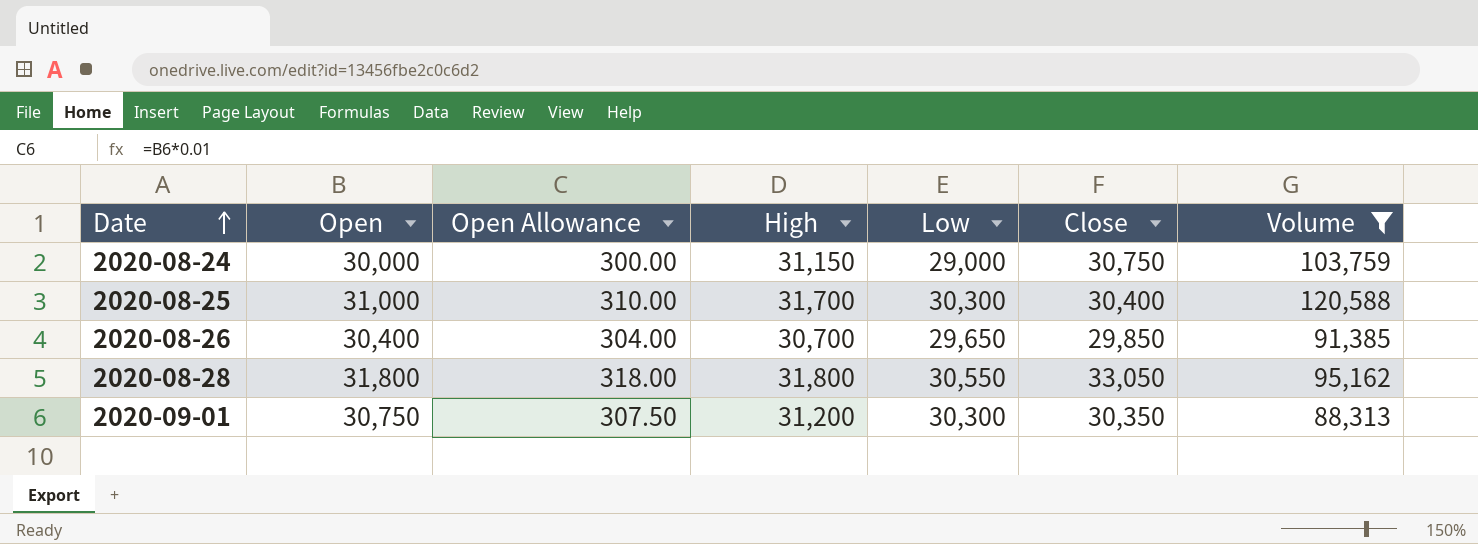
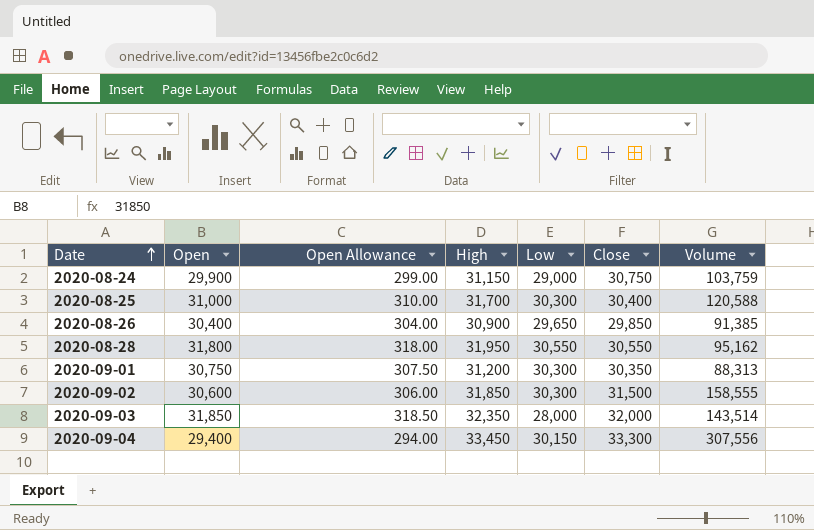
filter: Volume <= 120,588 -> none
2020-08-24 | Open: 30,000 -> 29,900
2020-08-24 | Open Allowance: 300.00 -> 299.00
2020-08-26 | High: 30,700 -> 30,900
2020-08-28 | High: 31,800 -> 31,950
2020-08-28 | Close: 33,050 -> 30,550

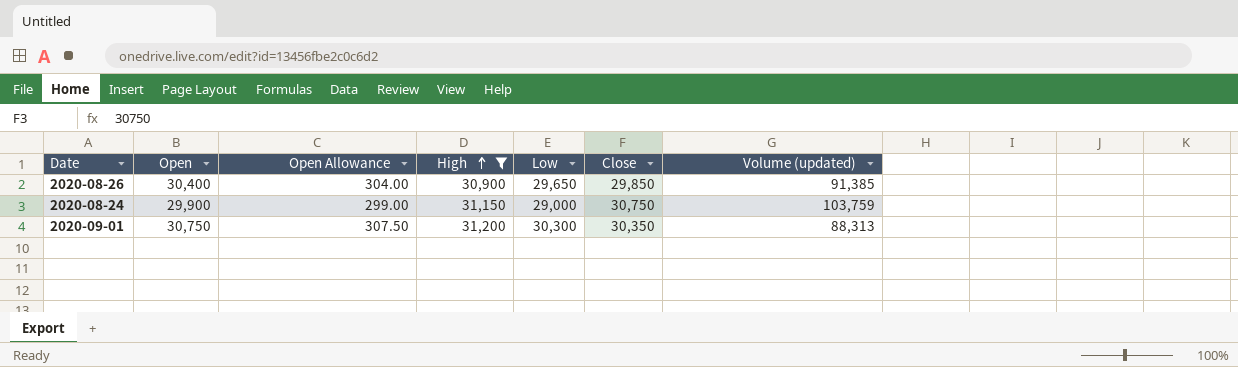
filter: none -> High <= 31,200
row order: Date ascending -> High ascending
column name: Volume -> Volume (updated)

